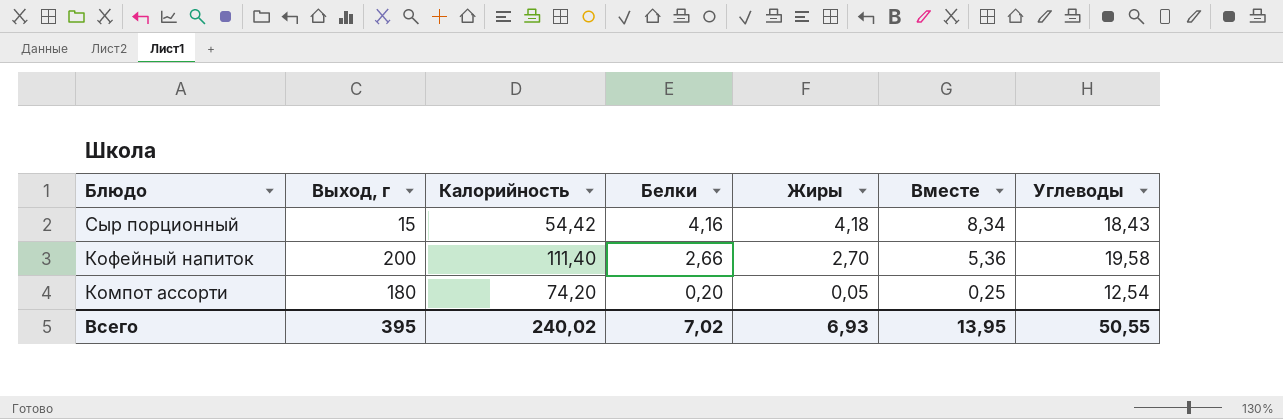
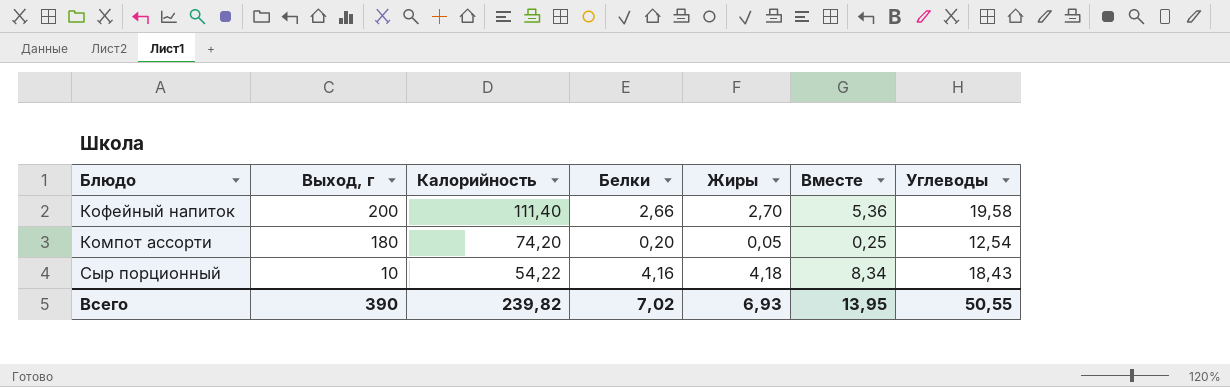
row order: Блюдо descending -> Выход, г descending
Сыр порционный | Выход, г: 15 -> 10
Сыр порционный | Калорийность: 54,42 -> 54,22
Всего | Выход, г: 395 -> 390
Всего | Калорийность: 240,02 -> 239,82

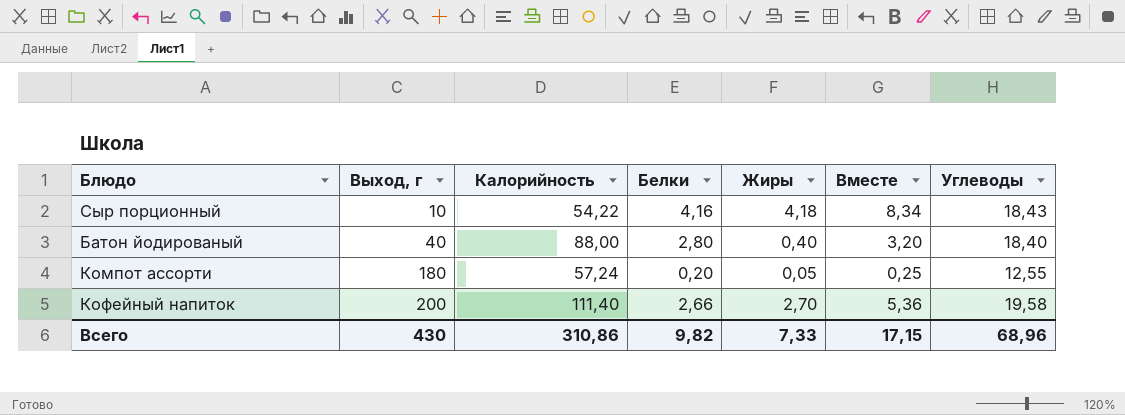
row order: Выход, г descending -> Выход, г ascending
row Батон йодированый: none -> 40 | 88,00 | 2,80 | 0,40 | 3,20 | 18,40
Компот ассорти | Калорийность: 74,20 -> 57,24
Компот ассорти | Углеводы: 12,54 -> 12,55
Всего | Выход, г: 390 -> 430
Всего | Калорийность: 239,82 -> 310,86
Всего | Белки: 7,02 -> 9,82
Всего | Жиры: 6,93 -> 7,33
Всего | Вместе: 13,95 -> 17,15
Всего | Углеводы: 50,55 -> 68,96

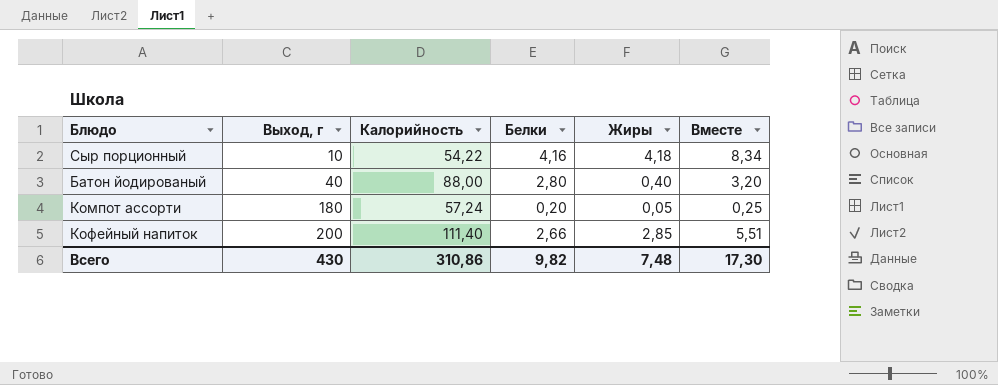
column Углеводы | position: 7 -> none
Кофейный напиток | Жиры: 2,70 -> 2,85
Кофейный напиток | Вместе: 5,36 -> 5,51
Всего | Жиры: 7,33 -> 7,48
Всего | Вместе: 17,15 -> 17,30

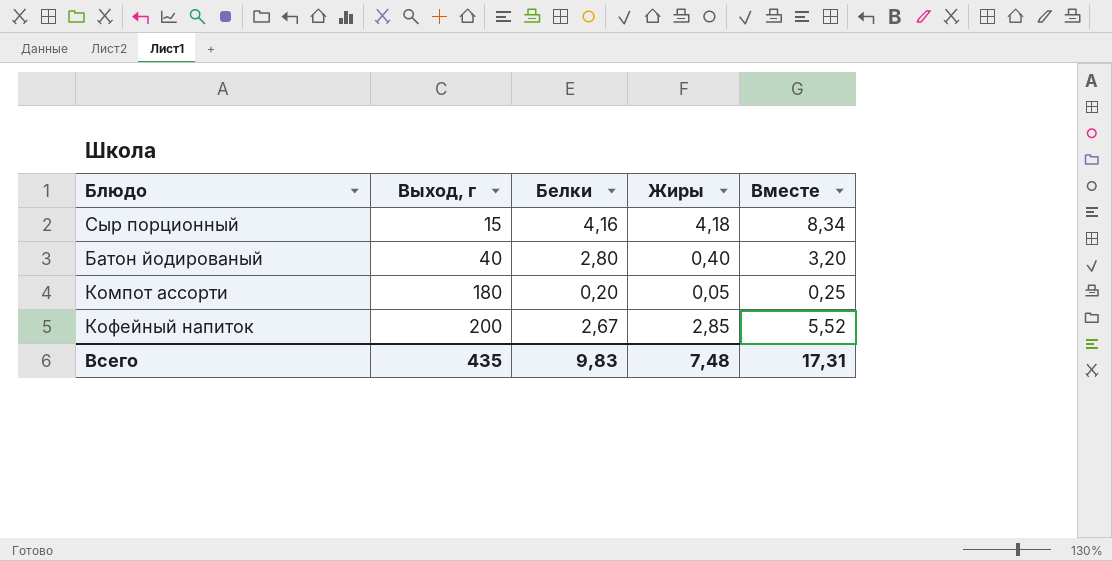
column Калорийность | position: 3 -> none
Сыр порционный | Выход, г: 10 -> 15
Кофейный напиток | Белки: 2,66 -> 2,67
Кофейный напиток | Вместе: 5,51 -> 5,52
Всего | Выход, г: 430 -> 435
Всего | Белки: 9,82 -> 9,83
Всего | Вместе: 17,30 -> 17,31

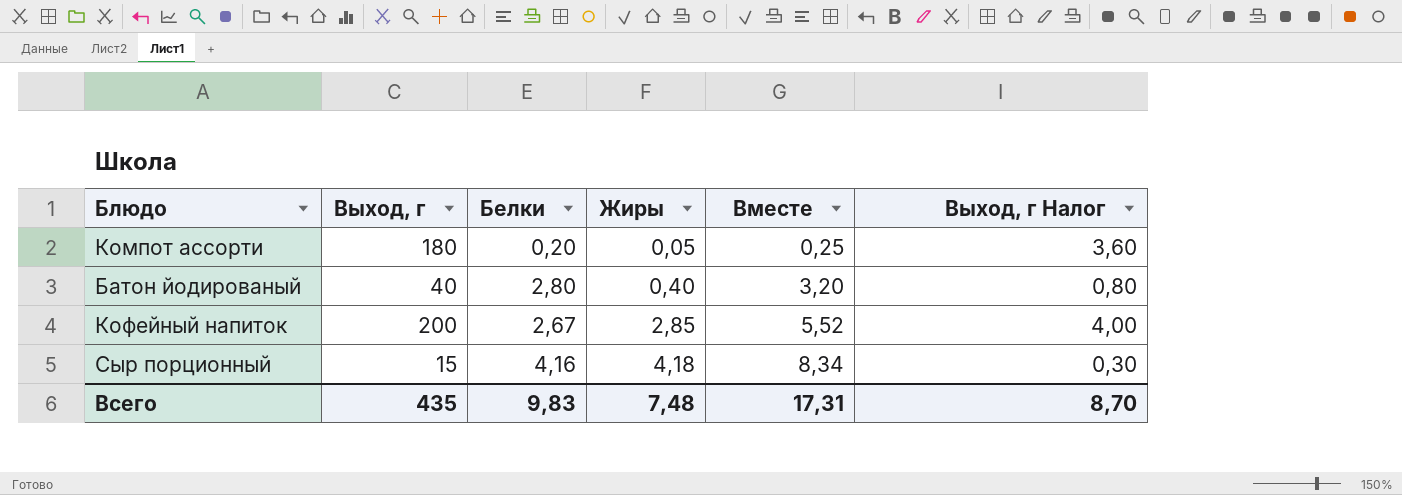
row order: Выход, г ascending -> Жиры ascending
column Выход, г Налог | formula: none -> [Выход, г] * 0,02

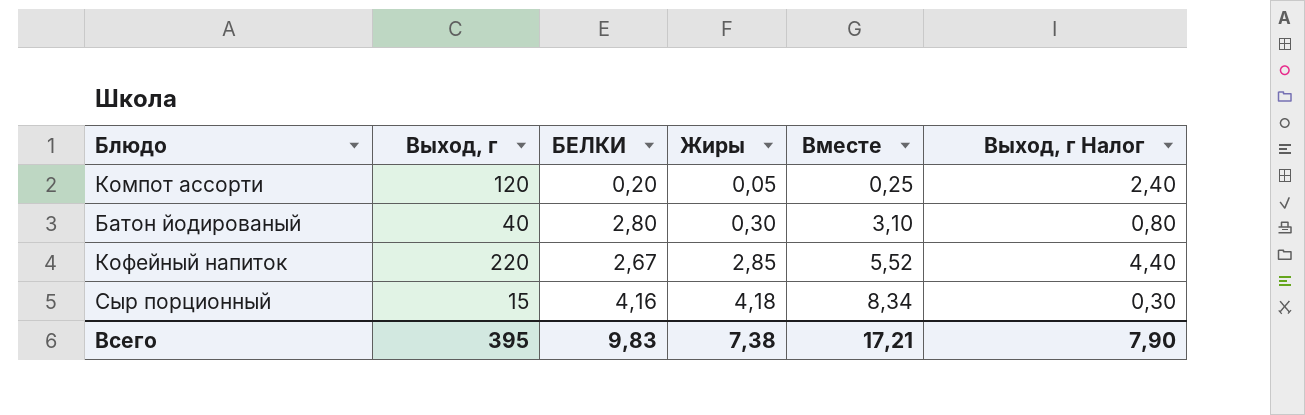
column name: Белки -> БЕЛКИ
Компот ассорти | Выход, г: 180 -> 120
Компот ассорти | Выход, г Налог: 3,60 -> 2,40
Батон йодированый | Жиры: 0,40 -> 0,30
Батон йодированый | Вместе: 3,20 -> 3,10
Кофейный напиток | Выход, г: 200 -> 220
Кофейный напиток | Выход, г Налог: 4,00 -> 4,40
Всего | Выход, г: 435 -> 395
Всего | Жиры: 7,48 -> 7,38
Всего | Вместе: 17,31 -> 17,21
Всего | Выход, г Налог: 8,70 -> 7,90

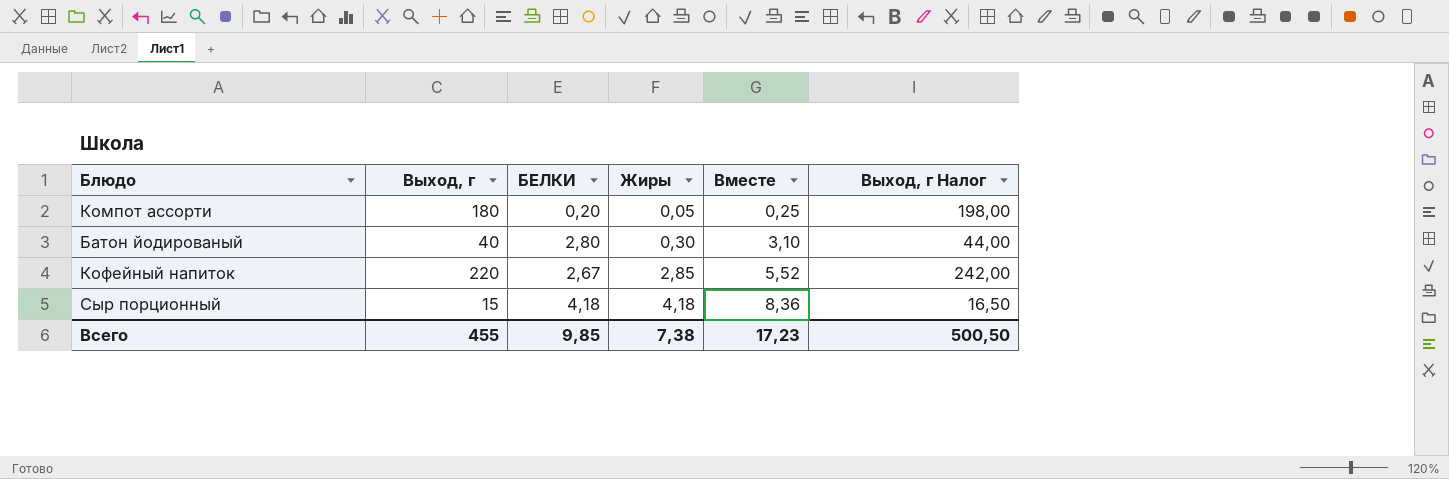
column Выход, г Налог | formula: [Выход, г] * 0,02 -> [Выход, г] * 1,1
Компот ассорти | Выход, г: 120 -> 180
Сыр порционный | БЕЛКИ: 4,16 -> 4,18
Сыр порционный | Вместе: 8,34 -> 8,36
Всего | Выход, г: 395 -> 455
Всего | БЕЛКИ: 9,83 -> 9,85
Всего | Вместе: 17,21 -> 17,23
Всего | Выход, г Налог: 7,90 -> 500,50

